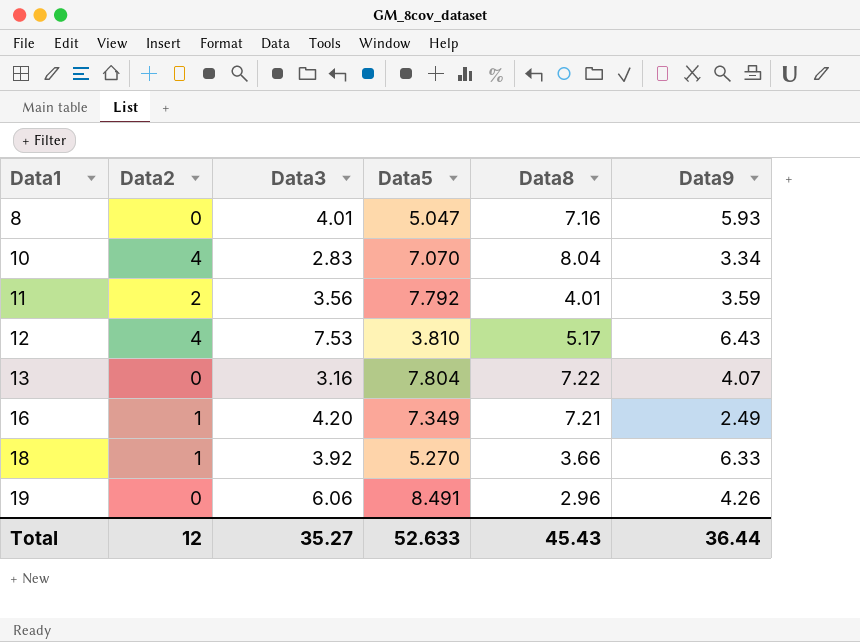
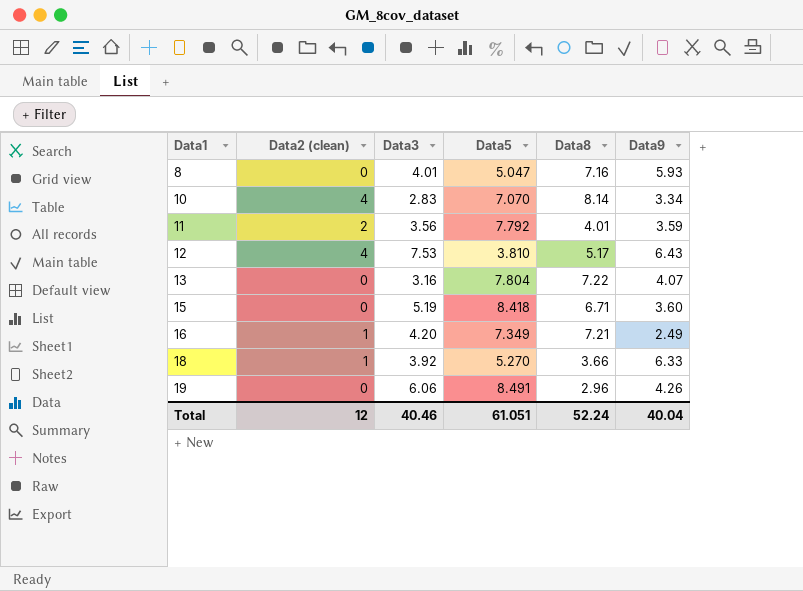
column name: Data2 -> Data2 (clean)
10 | Data8: 8.04 -> 8.14
row 15: none -> 0 | 5.19 | 8.418 | 6.71 | 3.60
Total | Data3: 35.27 -> 40.46
Total | Data5: 52.633 -> 61.051
Total | Data8: 45.43 -> 52.24
Total | Data9: 36.44 -> 40.04

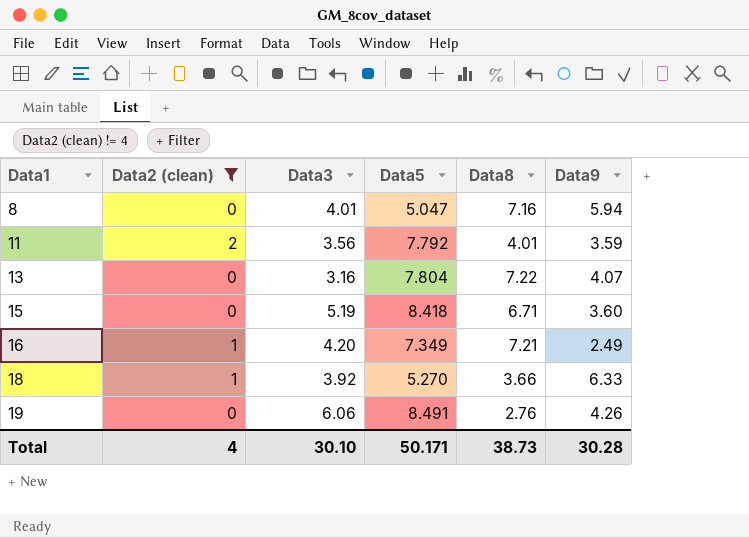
filter: none -> Data2 (clean) != 4
8 | Data9: 5.93 -> 5.94
19 | Data8: 2.96 -> 2.76
Total | Data2 (clean): 12 -> 4
Total | Data3: 40.46 -> 30.10
Total | Data5: 61.051 -> 50.171
Total | Data8: 52.24 -> 38.73
Total | Data9: 40.04 -> 30.28

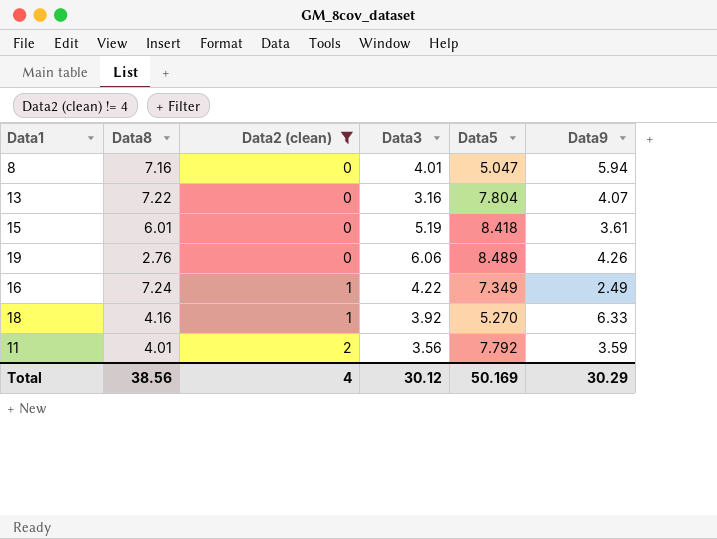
row order: Data1 ascending -> Data2 (clean) ascending
column Data8 | position: 5 -> 2
15 | Data8: 6.71 -> 6.01
15 | Data9: 3.60 -> 3.61
19 | Data5: 8.491 -> 8.489
16 | Data8: 7.21 -> 7.24
16 | Data3: 4.20 -> 4.22
18 | Data8: 3.66 -> 4.16
Total | Data8: 38.73 -> 38.56
Total | Data3: 30.10 -> 30.12
Total | Data5: 50.171 -> 50.169
Total | Data9: 30.28 -> 30.29

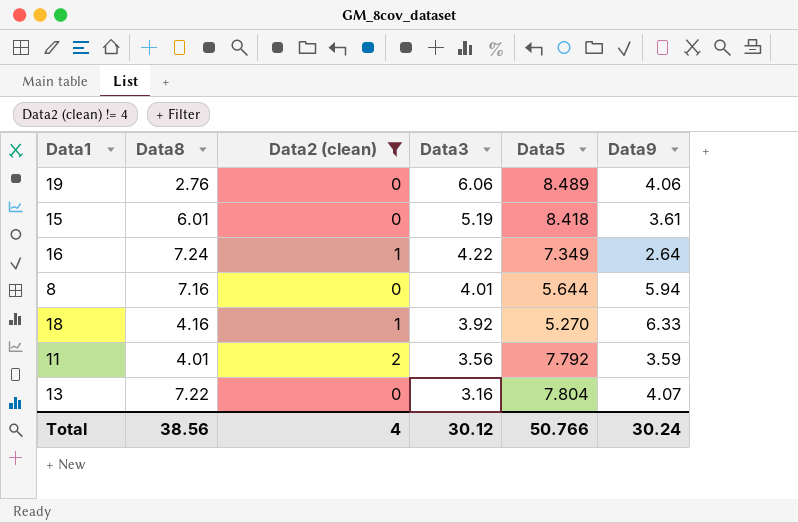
row order: Data2 (clean) ascending -> Data3 descending
19 | Data9: 4.26 -> 4.06
16 | Data9: 2.49 -> 2.64
8 | Data5: 5.047 -> 5.644
Total | Data5: 50.169 -> 50.766
Total | Data9: 30.29 -> 30.24

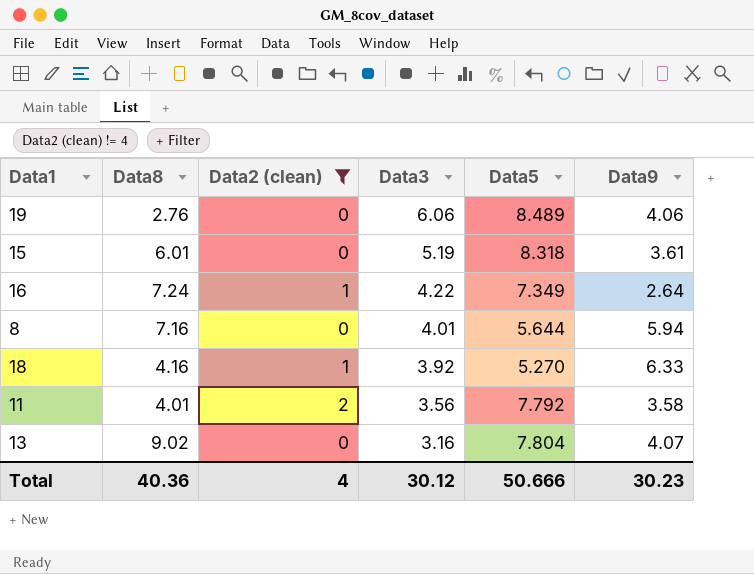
15 | Data5: 8.418 -> 8.318
11 | Data9: 3.59 -> 3.58
13 | Data8: 7.22 -> 9.02
Total | Data8: 38.56 -> 40.36
Total | Data5: 50.766 -> 50.666
Total | Data9: 30.24 -> 30.23

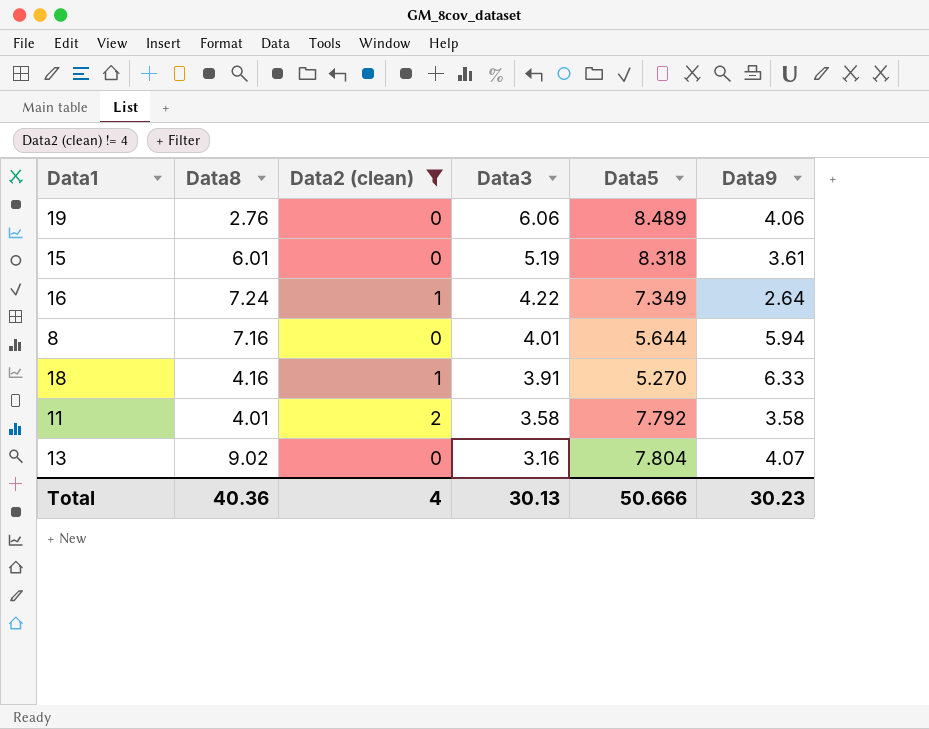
18 | Data3: 3.92 -> 3.91
11 | Data3: 3.56 -> 3.58
Total | Data3: 30.12 -> 30.13

